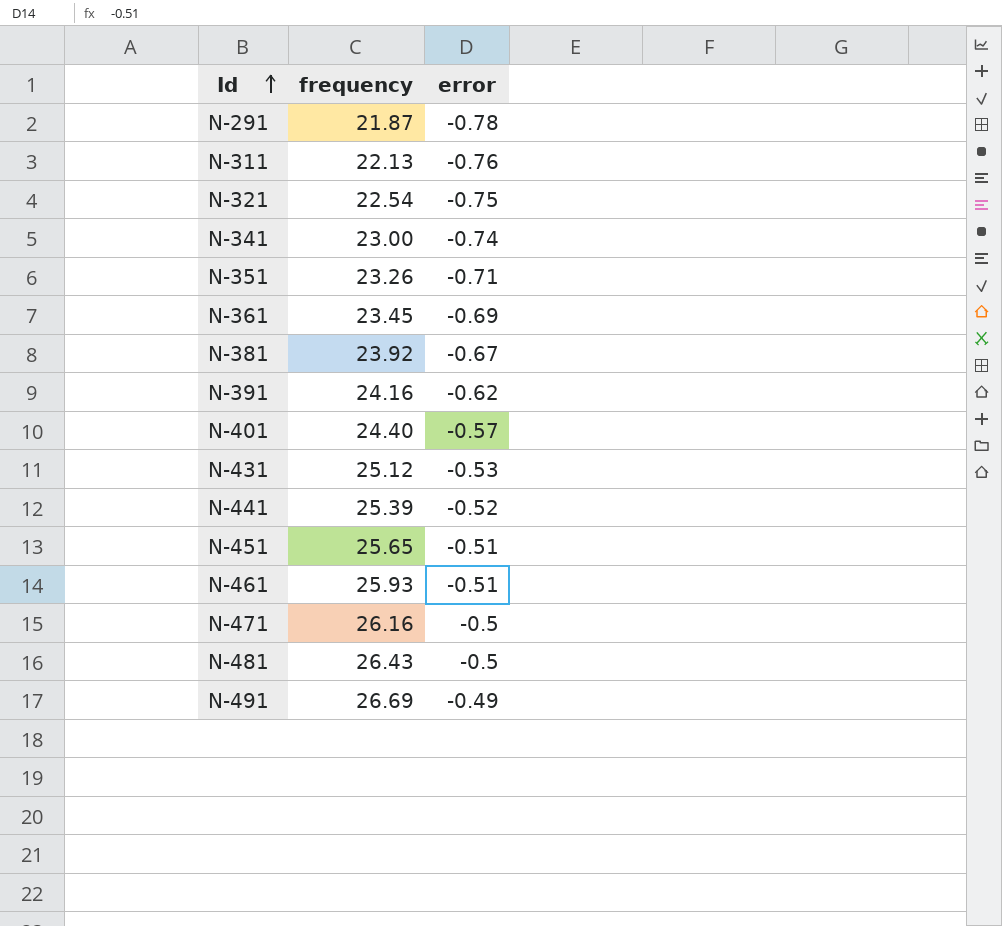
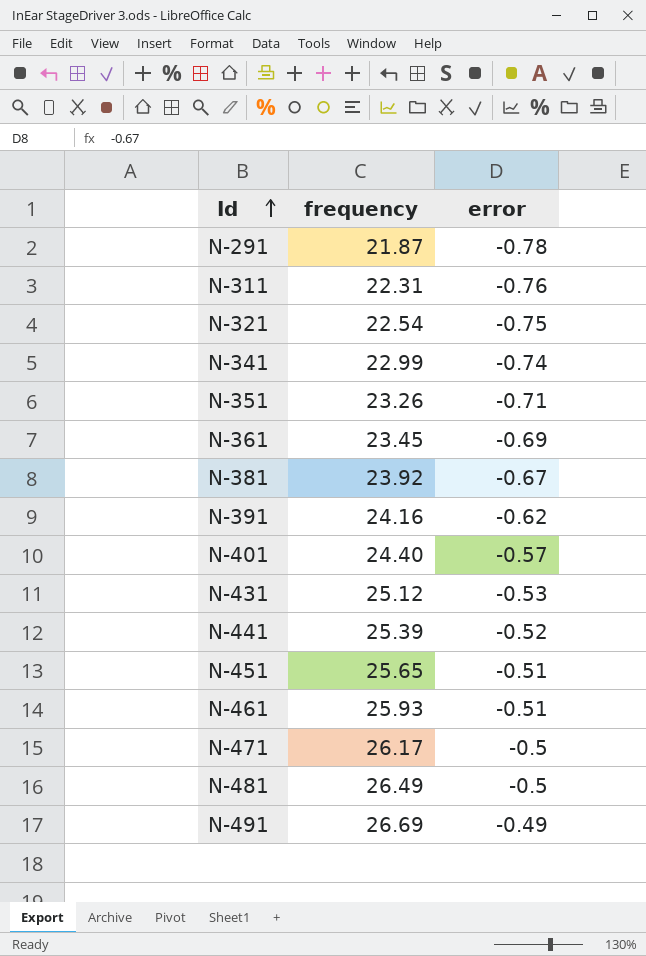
N-311 | frequency: 22.13 -> 22.31
N-341 | frequency: 23.00 -> 22.99
N-471 | frequency: 26.16 -> 26.17
N-481 | frequency: 26.43 -> 26.49

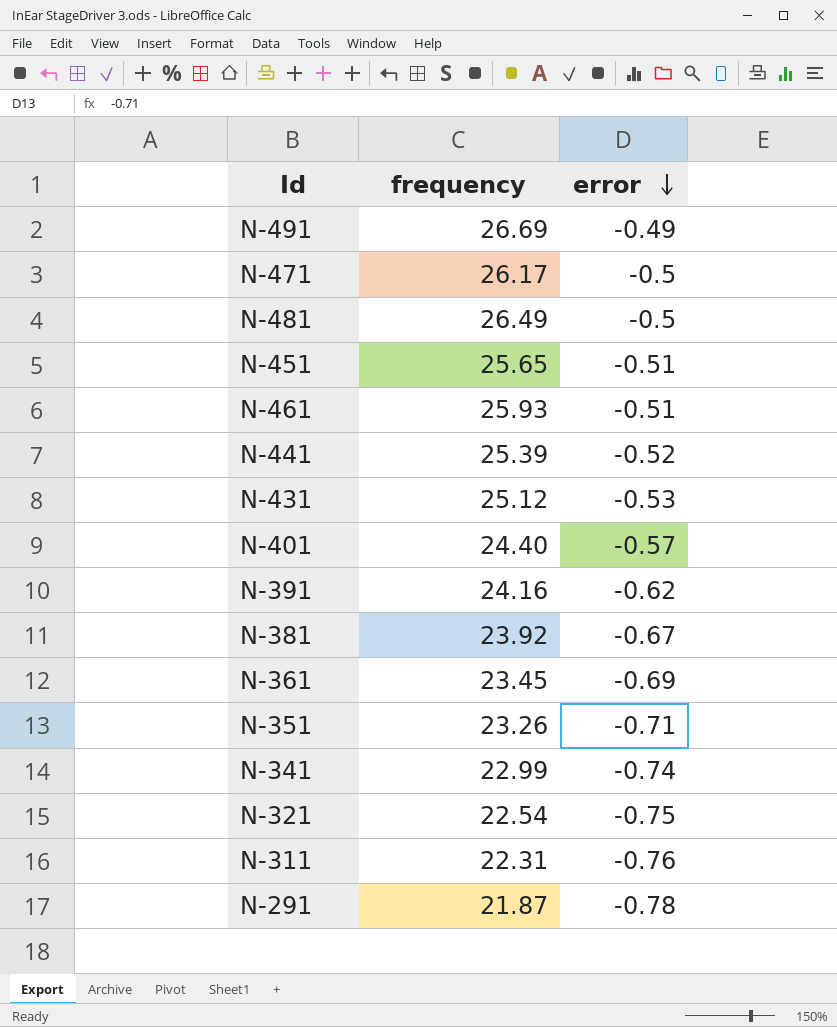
row order: Id ascending -> error descending

